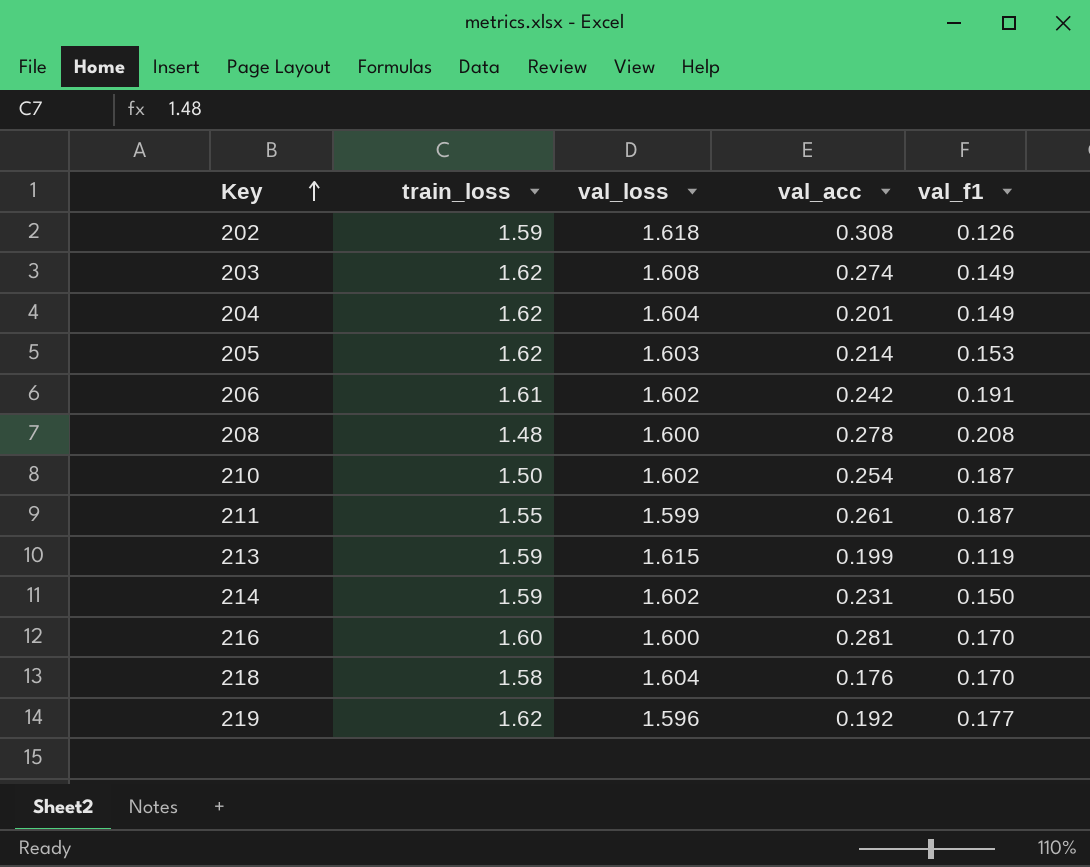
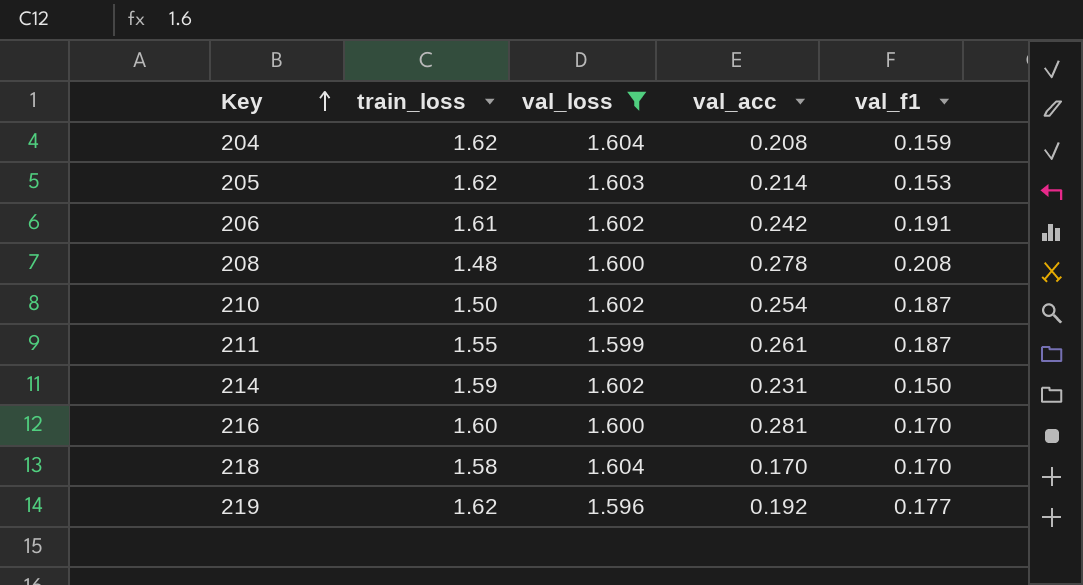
filter: none -> val_loss <= 1.604
204 | val_acc: 0.201 -> 0.208
204 | val_f1: 0.149 -> 0.159
218 | val_acc: 0.176 -> 0.170

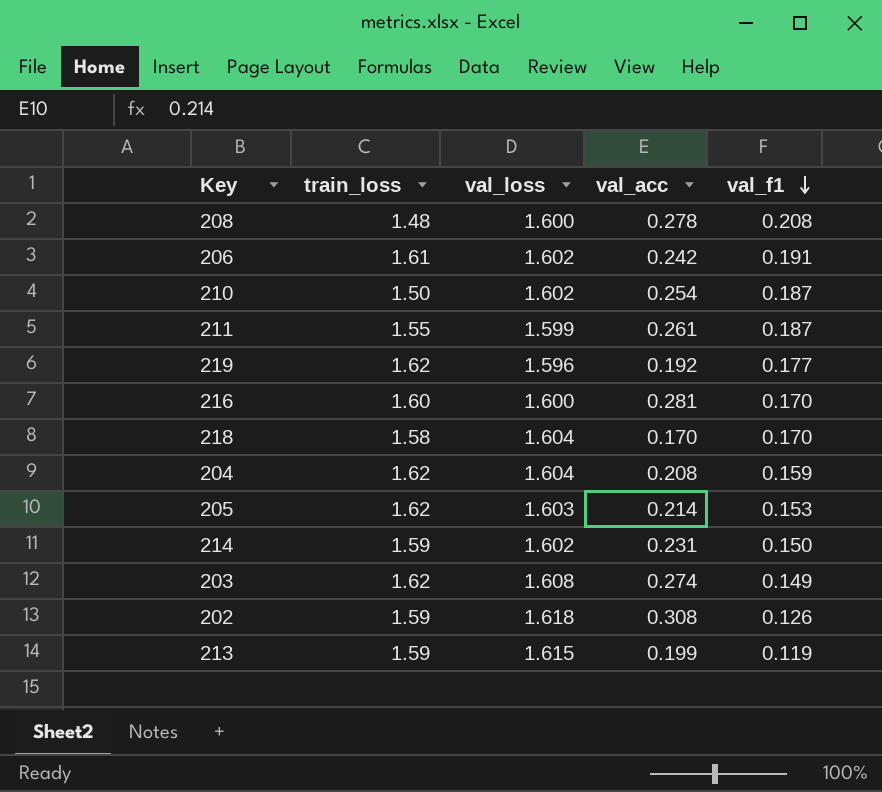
filter: val_loss <= 1.604 -> none
row order: Key ascending -> val_f1 descending

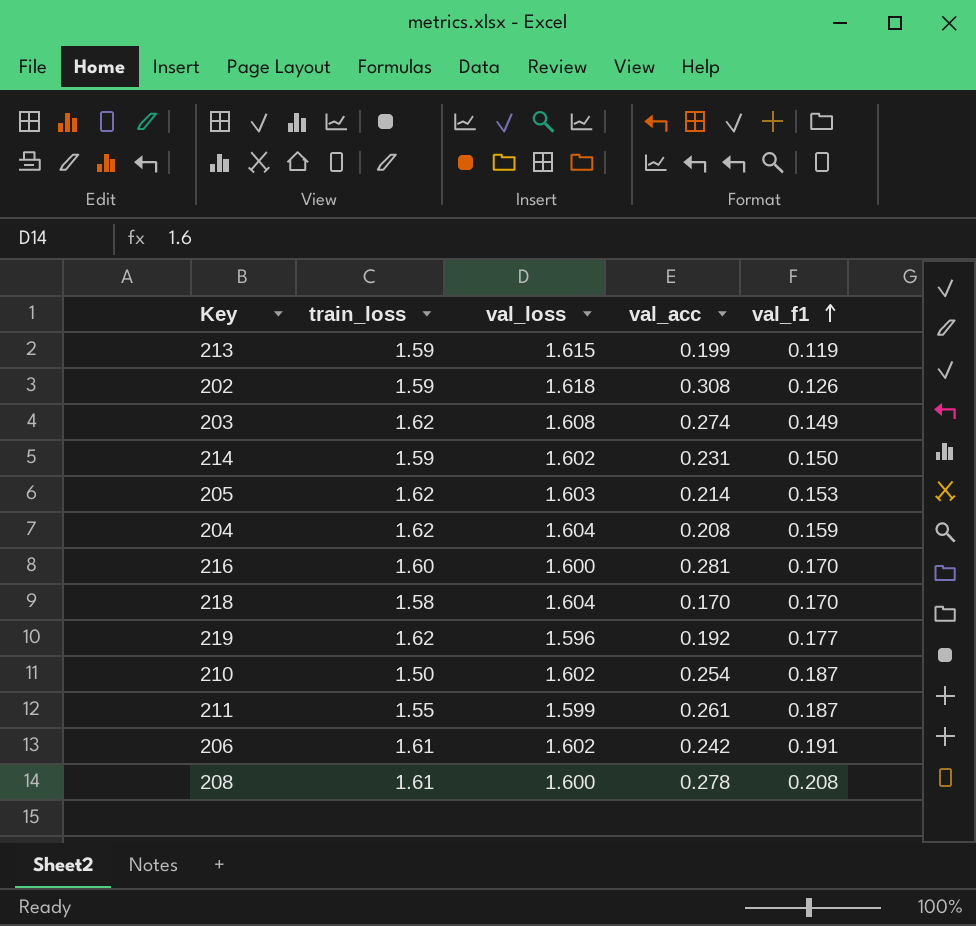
row order: val_f1 descending -> val_f1 ascending
208 | train_loss: 1.48 -> 1.61

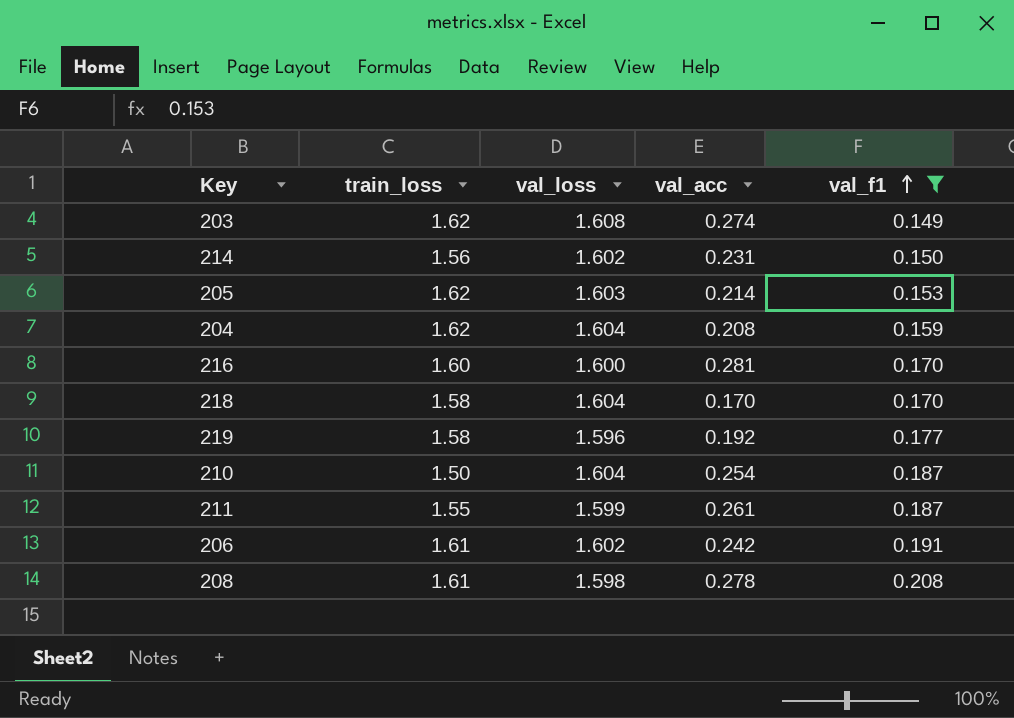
filter: none -> val_f1 >= 0.149
214 | train_loss: 1.59 -> 1.56
219 | train_loss: 1.62 -> 1.58
210 | val_loss: 1.602 -> 1.604
208 | val_loss: 1.600 -> 1.598

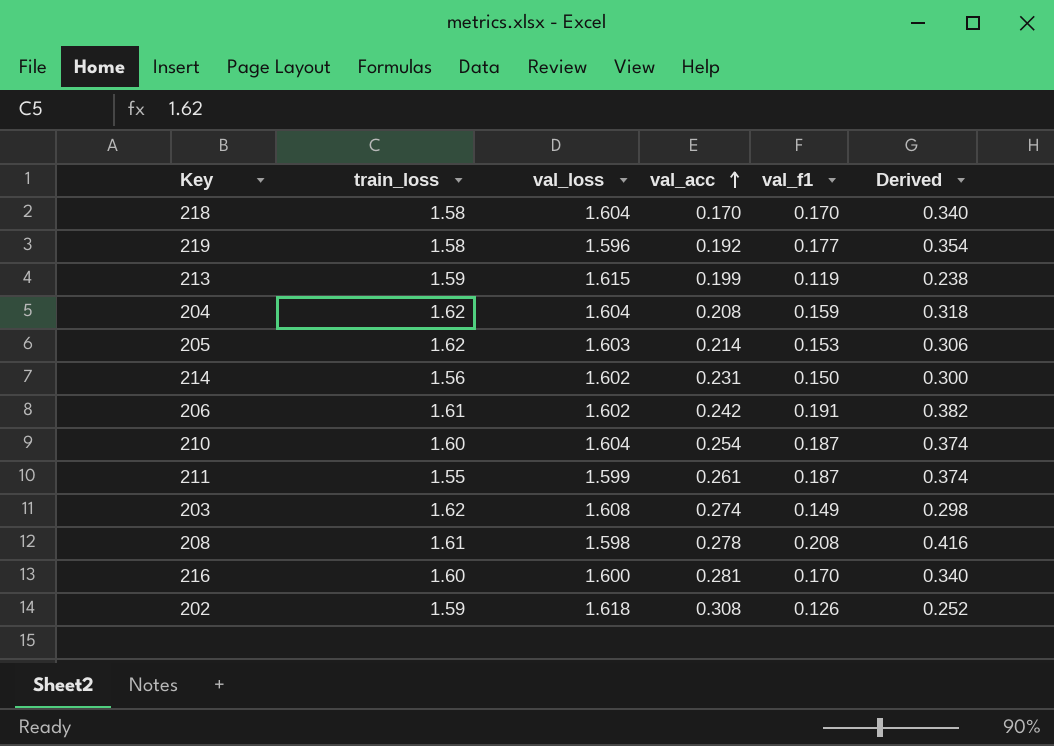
filter: val_f1 >= 0.149 -> none
row order: val_f1 ascending -> val_acc ascending
column Derived | formula: none -> [val_f1] * 2
210 | train_loss: 1.50 -> 1.60

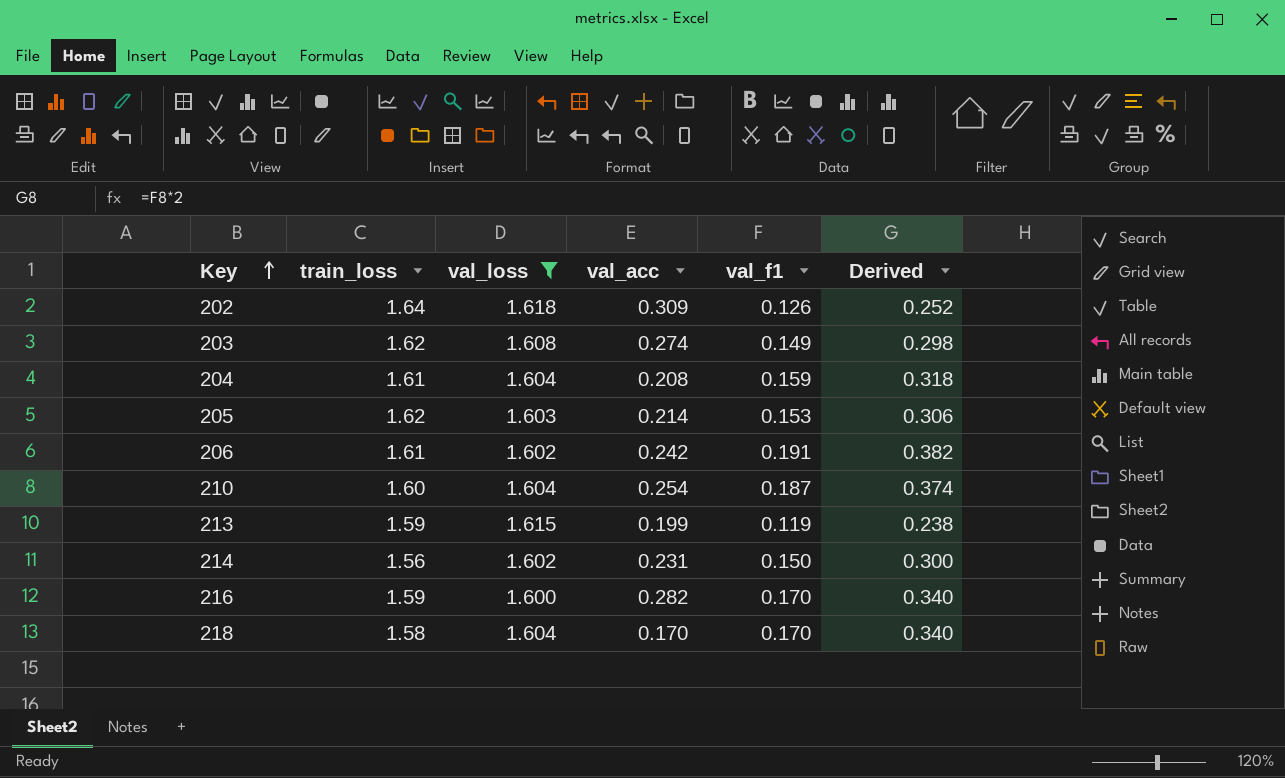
filter: none -> val_loss >= 1.600
row order: val_acc ascending -> Key ascending
202 | train_loss: 1.59 -> 1.64
202 | val_acc: 0.308 -> 0.309
204 | train_loss: 1.62 -> 1.61
216 | train_loss: 1.60 -> 1.59
216 | val_acc: 0.281 -> 0.282

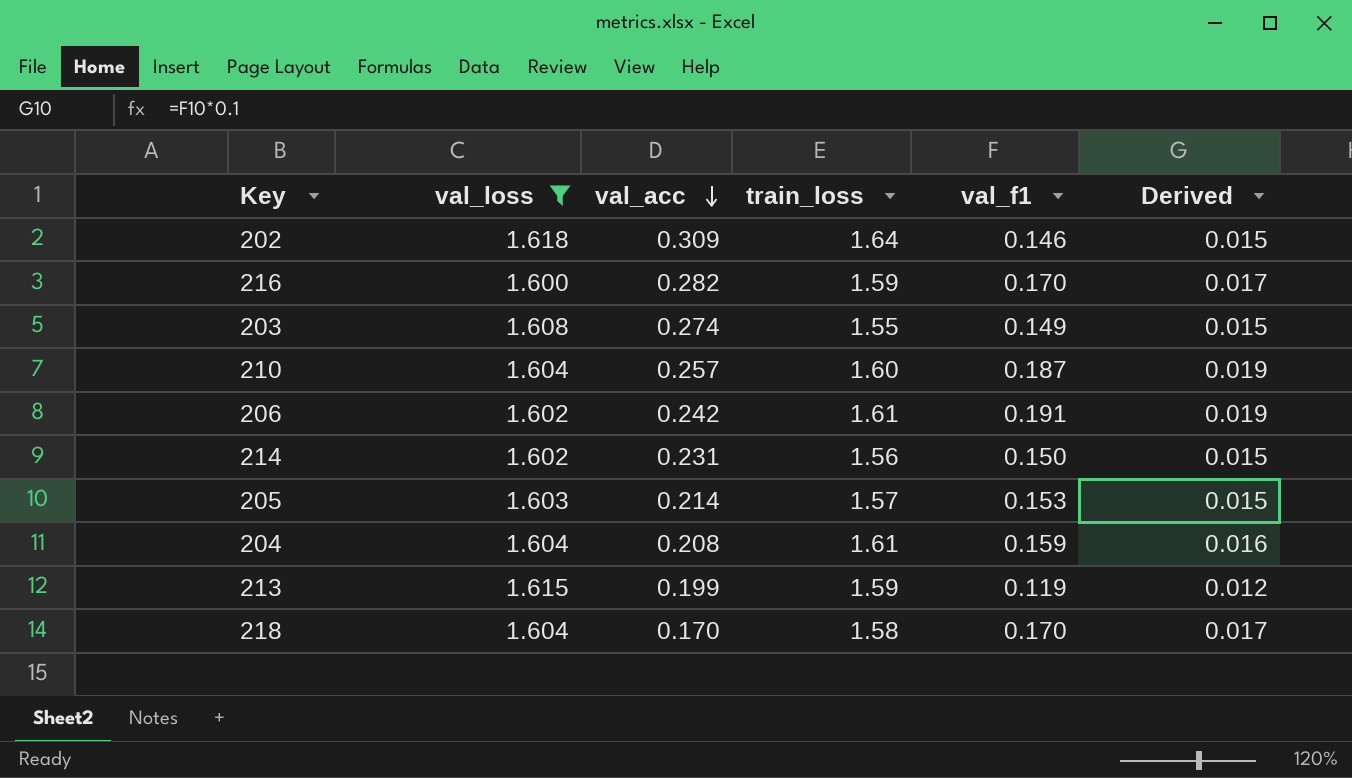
row order: Key ascending -> val_acc descending
column train_loss | position: 2 -> 4
column Derived | formula: [val_f1] * 2 -> [val_f1] * 0.1
202 | val_f1: 0.126 -> 0.146
203 | train_loss: 1.62 -> 1.55
210 | val_acc: 0.254 -> 0.257
205 | train_loss: 1.62 -> 1.57

